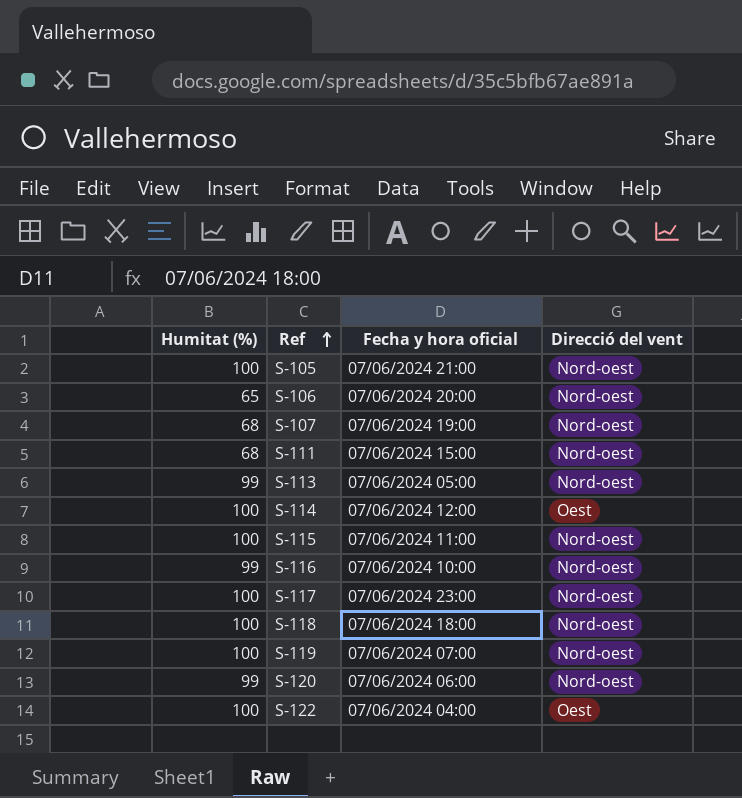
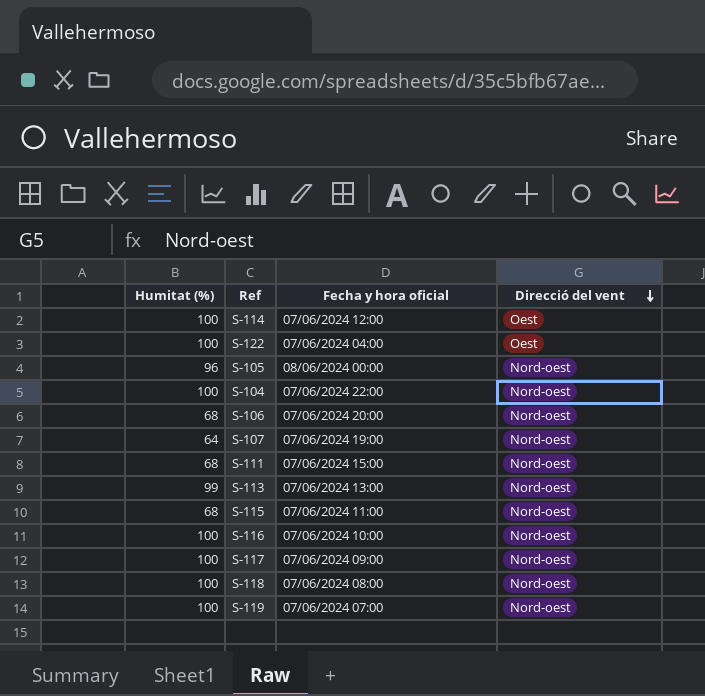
row order: Ref ascending -> Direcció del vent descending
row S-120: 99 | 07/06/2024 06:00 | Nord-oest -> none
S-105 | Humitat (%): 100 -> 96
S-105 | Fecha y hora oficial: 07/06/2024 21:00 -> 08/06/2024 00:00
row S-104: none -> 100 | 07/06/2024 22:00 | Nord-oest
S-106 | Humitat (%): 65 -> 68
S-107 | Humitat (%): 68 -> 64
S-113 | Fecha y hora oficial: 07/06/2024 05:00 -> 07/06/2024 13:00
S-115 | Humitat (%): 100 -> 68
S-116 | Humitat (%): 99 -> 100
S-117 | Fecha y hora oficial: 07/06/2024 23:00 -> 07/06/2024 09:00
S-118 | Fecha y hora oficial: 07/06/2024 18:00 -> 07/06/2024 08:00

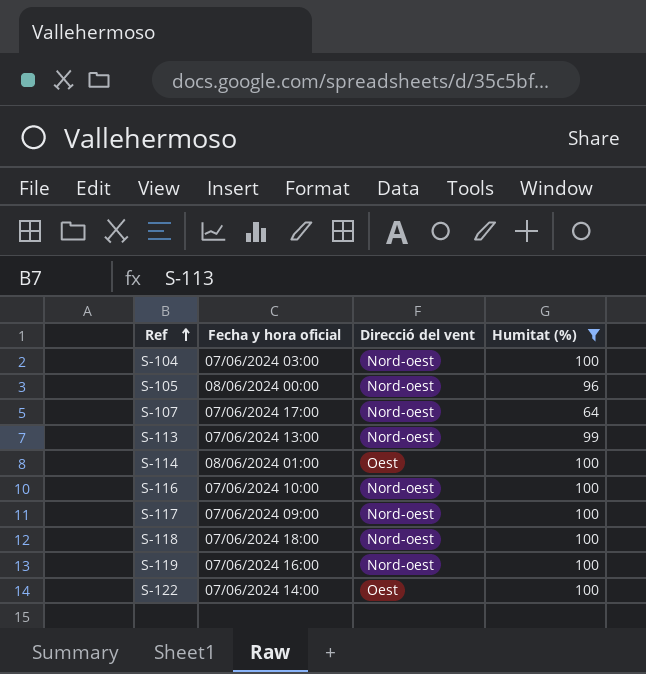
filter: none -> Humitat (%) != 68
row order: Direcció del vent descending -> Ref ascending
column Humitat (%) | position: 1 -> 4
S-104 | Fecha y hora oficial: 07/06/2024 22:00 -> 07/06/2024 03:00
S-107 | Fecha y hora oficial: 07/06/2024 19:00 -> 07/06/2024 17:00
S-114 | Fecha y hora oficial: 07/06/2024 12:00 -> 08/06/2024 01:00
S-118 | Fecha y hora oficial: 07/06/2024 08:00 -> 07/06/2024 18:00
S-119 | Fecha y hora oficial: 07/06/2024 07:00 -> 07/06/2024 16:00
S-122 | Fecha y hora oficial: 07/06/2024 04:00 -> 07/06/2024 14:00

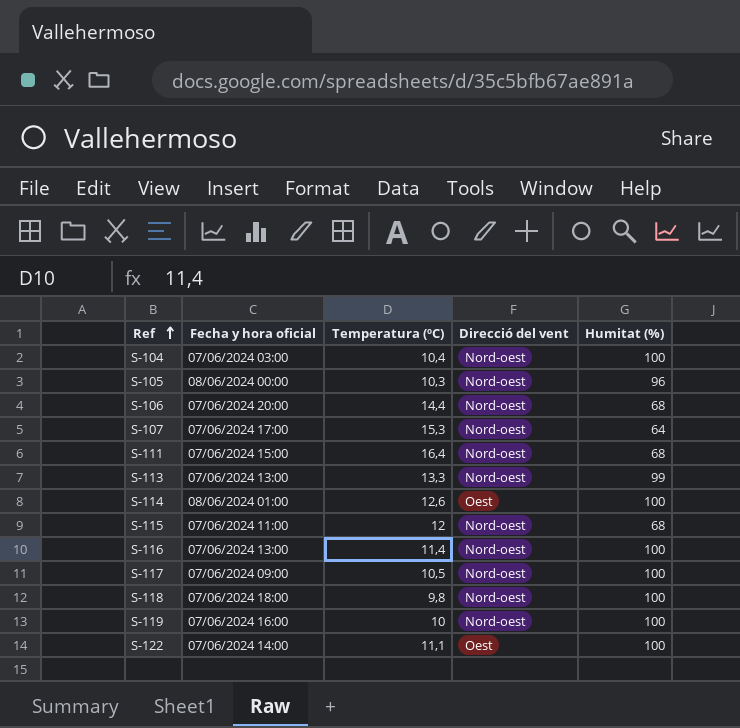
filter: Humitat (%) != 68 -> none
column Temperatura (ºC) | position: none -> 3
S-116 | Fecha y hora oficial: 07/06/2024 10:00 -> 07/06/2024 13:00

